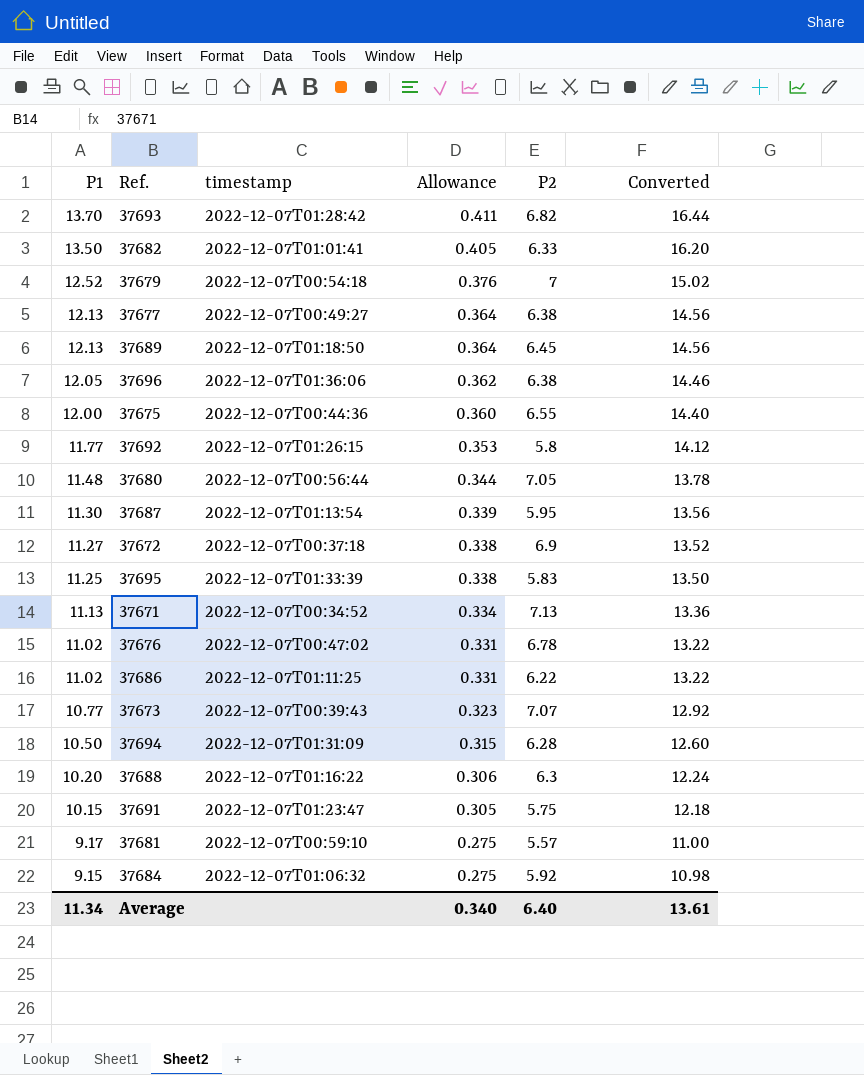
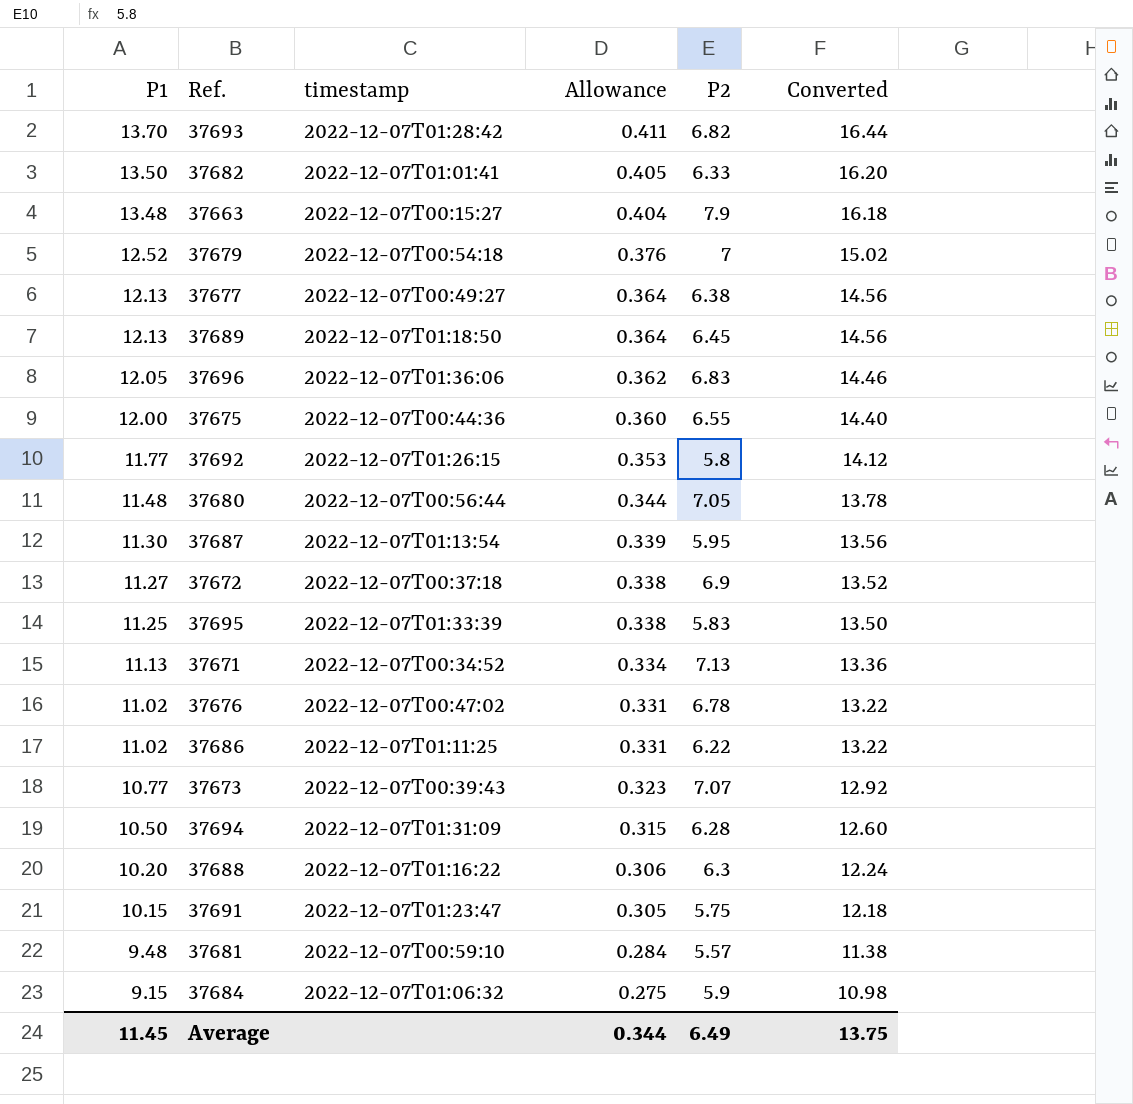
row 37663: none -> 13.48 | 2022-12-07T00:15:27 | 0.404 | 7.9 | 16.18
37696 | P2: 6.38 -> 6.83
37681 | P1: 9.17 -> 9.48
37681 | Allowance: 0.275 -> 0.284
37681 | Converted: 11.00 -> 11.38
37684 | P2: 5.92 -> 5.9
Average | P1: 11.34 -> 11.45
Average | Allowance: 0.340 -> 0.344
Average | P2: 6.40 -> 6.49
Average | Converted: 13.61 -> 13.75

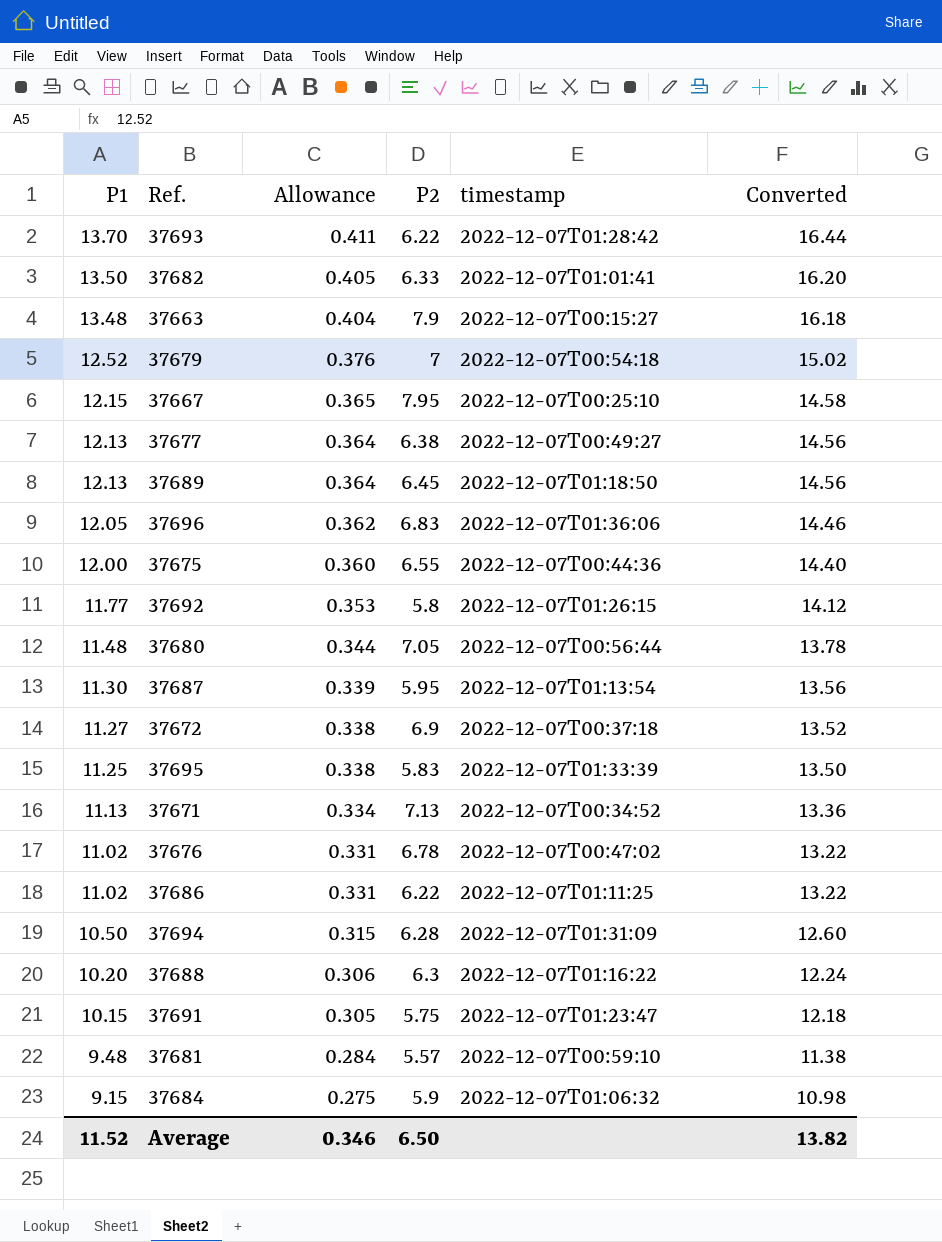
column timestamp | position: 3 -> 5
row 37673: 10.77 | 2022-12-07T00:39:43 | 0.323 | 7.07 | 12.92 -> none
37693 | P2: 6.82 -> 6.22
row 37667: none -> 12.15 | 0.365 | 7.95 | 2022-12-07T00:25:10 | 14.58
Average | P1: 11.45 -> 11.52
Average | Allowance: 0.344 -> 0.346
Average | P2: 6.49 -> 6.50
Average | Converted: 13.75 -> 13.82

